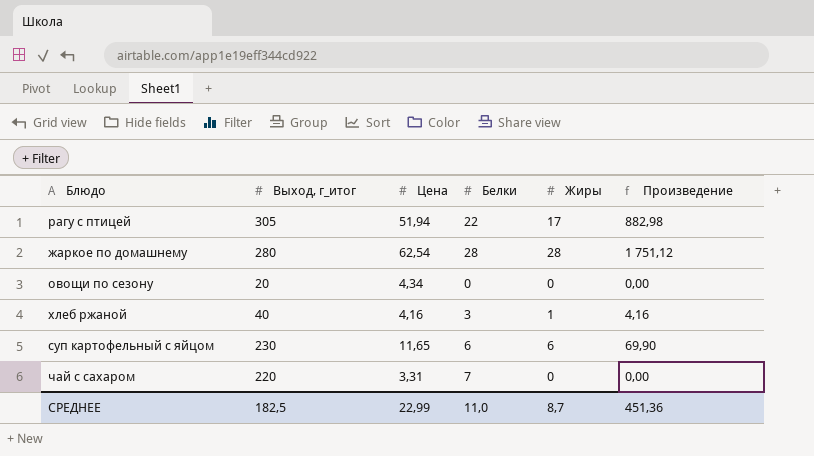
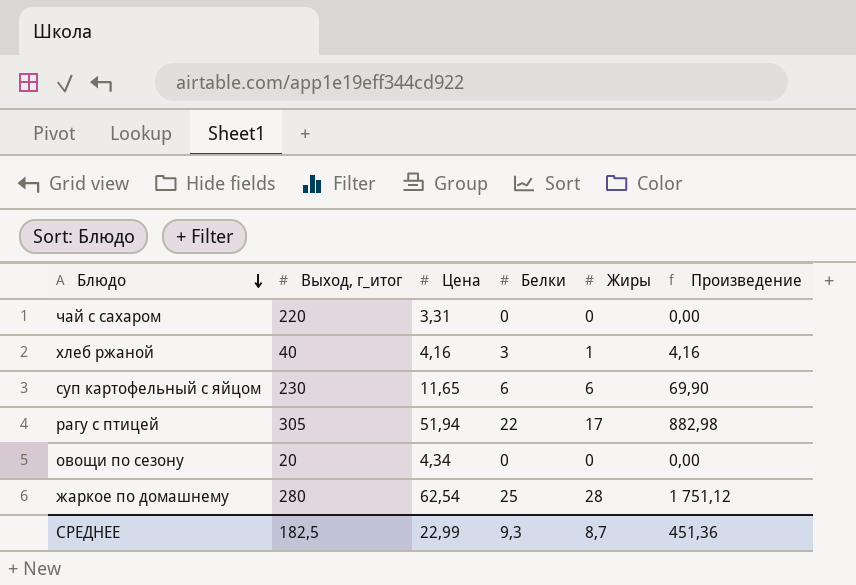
row order: none -> Блюдо descending
чай с сахаром | Белки: 7 -> 0
жаркое по домашнему | Белки: 28 -> 25
СРЕДНЕЕ | Белки: 11,0 -> 9,3

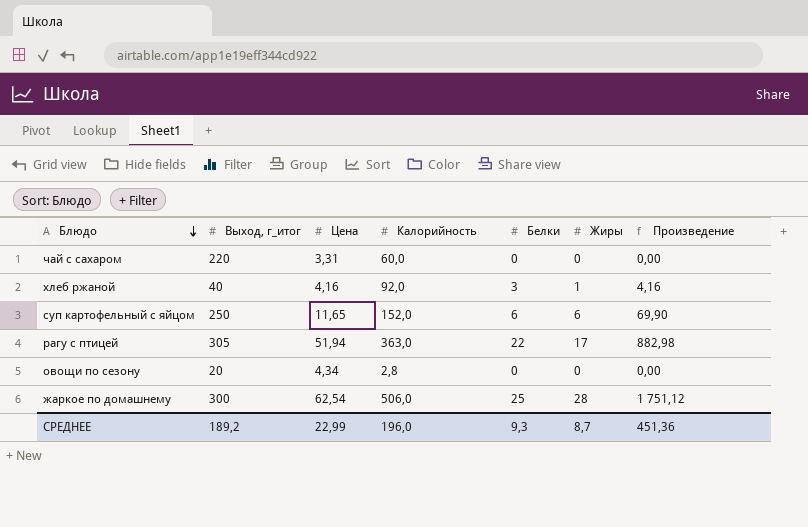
column Калорийность | position: none -> 4
суп картофельный с яйцом | Выход, г_итог: 230 -> 250
жаркое по домашнему | Выход, г_итог: 280 -> 300
СРЕДНЕЕ | Выход, г_итог: 182,5 -> 189,2

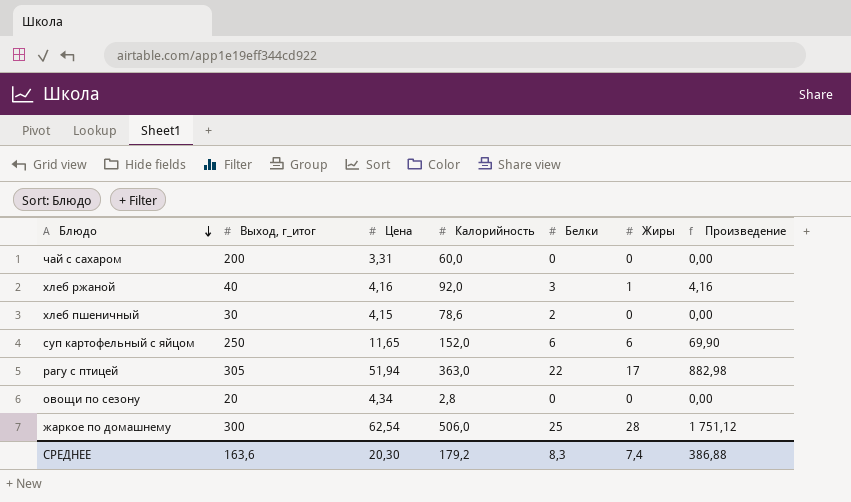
чай с сахаром | Выход, г_итог: 220 -> 200
row хлеб пшеничный: none -> 30 | 4,15 | 78,6 | 2 | 0 | 0,00
СРЕДНЕЕ | Выход, г_итог: 189,2 -> 163,6
СРЕДНЕЕ | Цена: 22,99 -> 20,30
СРЕДНЕЕ | Калорийность: 196,0 -> 179,2
СРЕДНЕЕ | Белки: 9,3 -> 8,3
СРЕДНЕЕ | Жиры: 8,7 -> 7,4
СРЕДНЕЕ | Произведение: 451,36 -> 386,88

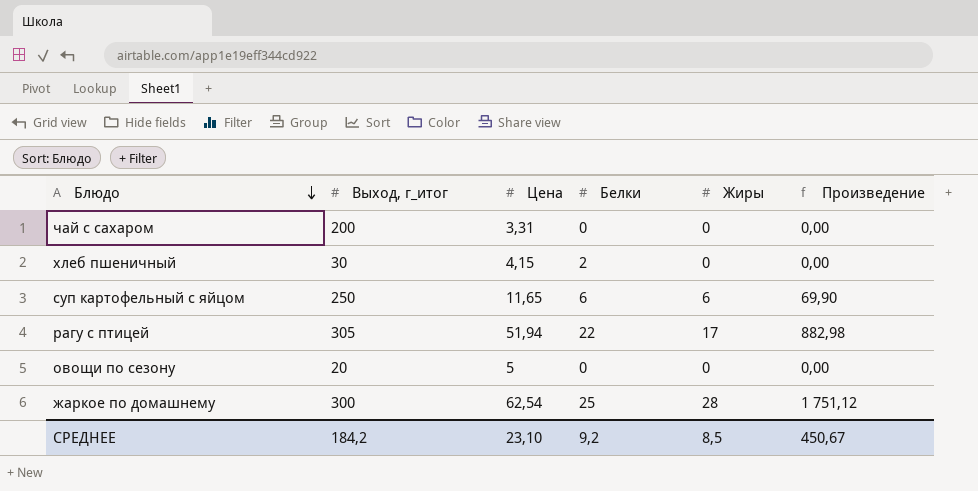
column Калорийность | position: 4 -> none
row хлеб ржаной: 40 | 4,16 | 92,0 | 3 | 1 | 4,16 -> none
овощи по сезону | Цена: 4,34 -> 5
СРЕДНЕЕ | Выход, г_итог: 163,6 -> 184,2
СРЕДНЕЕ | Цена: 20,30 -> 23,10
СРЕДНЕЕ | Белки: 8,3 -> 9,2
СРЕДНЕЕ | Жиры: 7,4 -> 8,5
СРЕДНЕЕ | Произведение: 386,88 -> 450,67

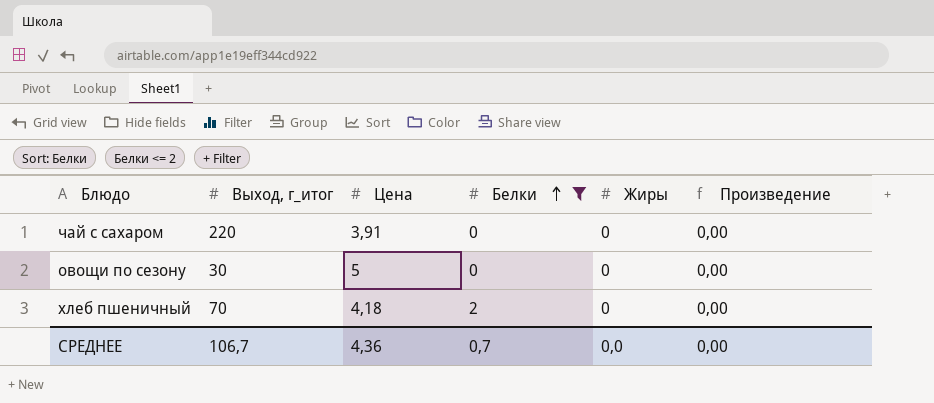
filter: none -> Белки <= 2
row order: Блюдо descending -> Белки ascending
чай с сахаром | Выход, г_итог: 200 -> 220
чай с сахаром | Цена: 3,31 -> 3,91
овощи по сезону | Выход, г_итог: 20 -> 30
хлеб пшеничный | Выход, г_итог: 30 -> 70
хлеб пшеничный | Цена: 4,15 -> 4,18
СРЕДНЕЕ | Выход, г_итог: 184,2 -> 106,7
СРЕДНЕЕ | Цена: 23,10 -> 4,36
СРЕДНЕЕ | Белки: 9,2 -> 0,7
СРЕДНЕЕ | Жиры: 8,5 -> 0,0
СРЕДНЕЕ | Произведение: 450,67 -> 0,00

